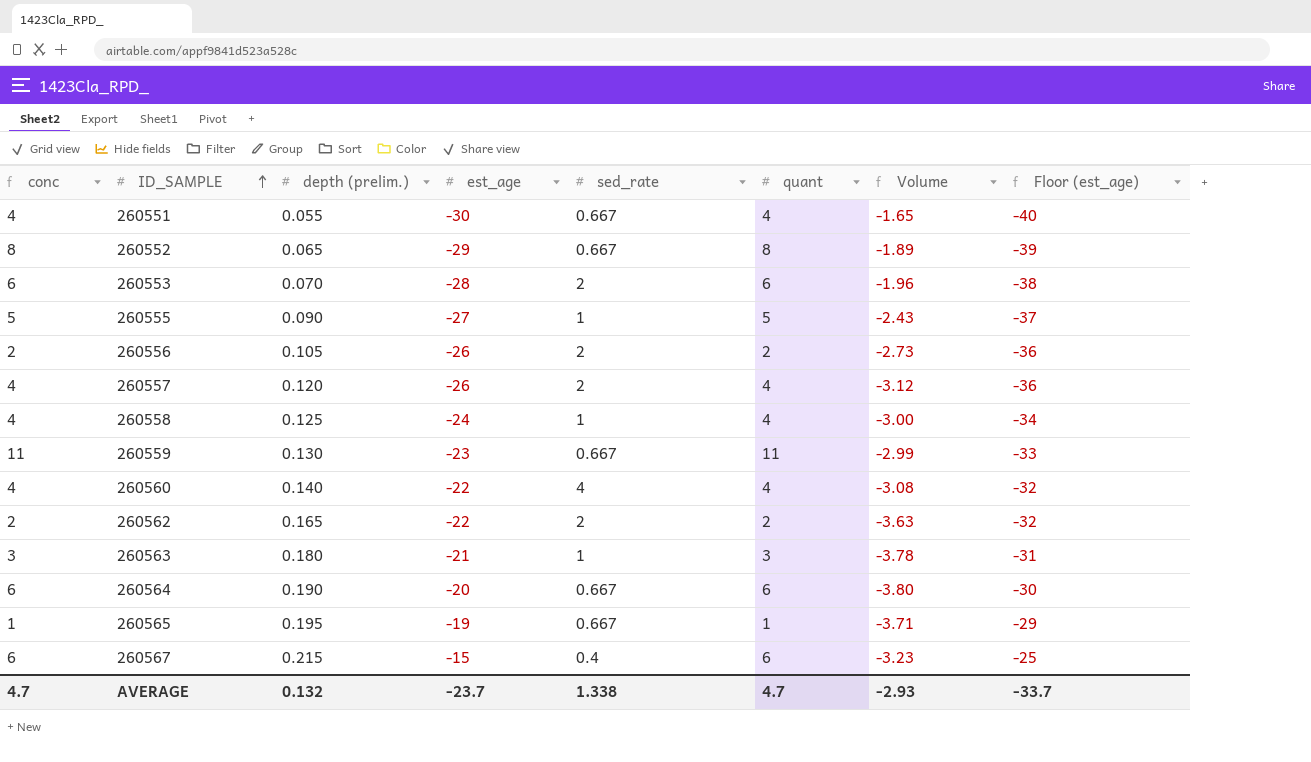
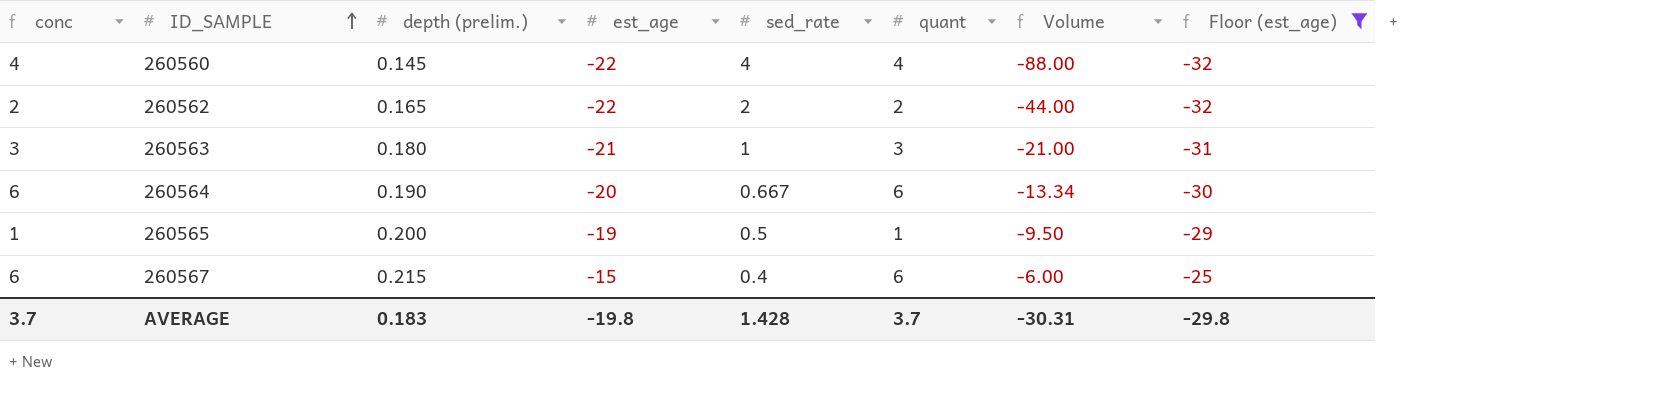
filter: none -> Floor (est_age) >= -32
column Volume | formula: [depth (prelim.)] * [est_age] -> [est_age] * [sed_rate]
260560 | depth (prelim.): 0.140 -> 0.145
260565 | depth (prelim.): 0.195 -> 0.200
260565 | sed_rate: 0.667 -> 0.5
AVERAGE | conc: 4.7 -> 3.7
AVERAGE | depth (prelim.): 0.132 -> 0.183
AVERAGE | est_age: -23.7 -> -19.8
AVERAGE | sed_rate: 1.338 -> 1.428
AVERAGE | quant: 4.7 -> 3.7
AVERAGE | Volume: -2.93 -> -30.31
AVERAGE | Floor (est_age): -33.7 -> -29.8

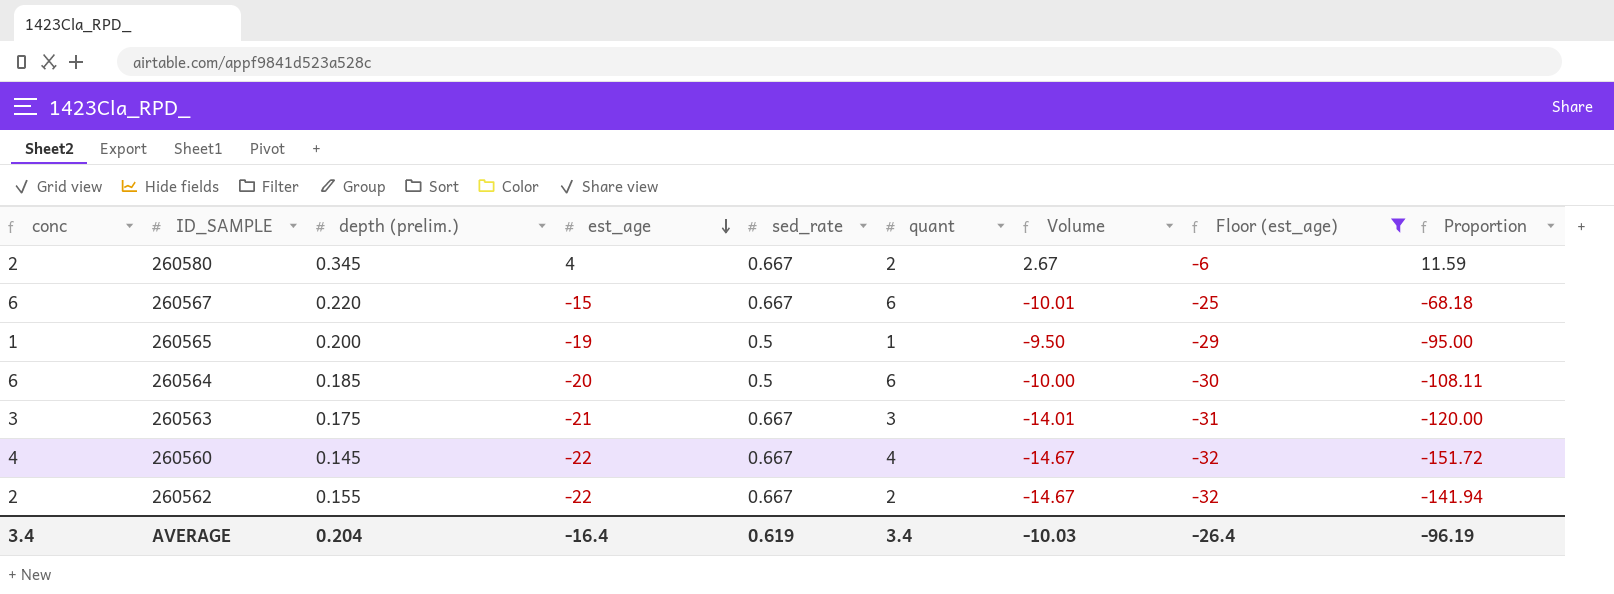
row order: ID_SAMPLE ascending -> est_age descending
column Proportion | formula: none -> [est_age] / [depth (prelim.)]
row 260580: none -> 2 | 0.345 | 4 | 0.667 | 2 | 2.67 | -6 | 11.59
260567 | depth (prelim.): 0.215 -> 0.220
260567 | sed_rate: 0.4 -> 0.667
260567 | Volume: -6.00 -> -10.01
260564 | depth (prelim.): 0.190 -> 0.185
260564 | sed_rate: 0.667 -> 0.5
260564 | Volume: -13.34 -> -10.00
260563 | depth (prelim.): 0.180 -> 0.175
260563 | sed_rate: 1 -> 0.667
260563 | Volume: -21.00 -> -14.01
260560 | sed_rate: 4 -> 0.667
260560 | Volume: -88.00 -> -14.67
260562 | depth (prelim.): 0.165 -> 0.155
260562 | sed_rate: 2 -> 0.667
260562 | Volume: -44.00 -> -14.67
AVERAGE | conc: 3.7 -> 3.4
AVERAGE | depth (prelim.): 0.183 -> 0.204
AVERAGE | est_age: -19.8 -> -16.4
AVERAGE | sed_rate: 1.428 -> 0.619
AVERAGE | quant: 3.7 -> 3.4
AVERAGE | Volume: -30.31 -> -10.03
AVERAGE | Floor (est_age): -29.8 -> -26.4

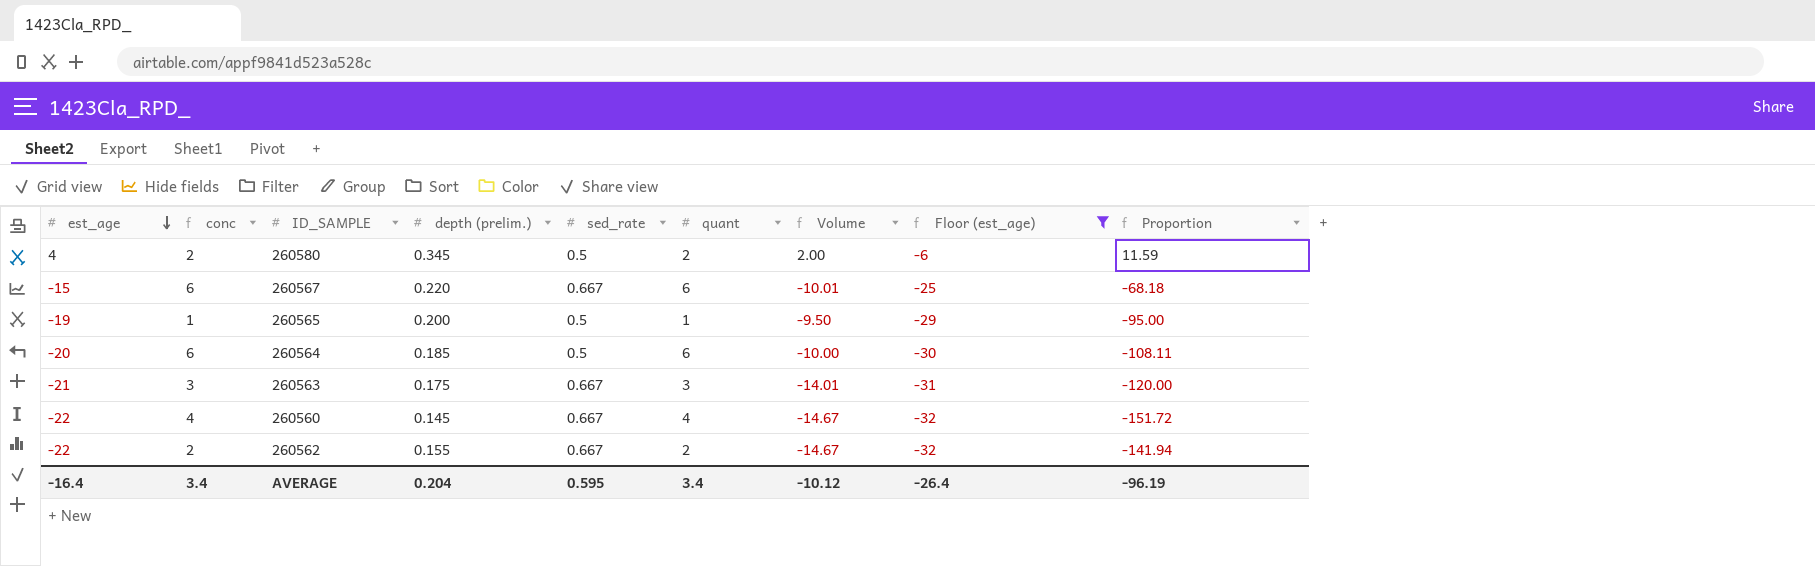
column est_age | position: 4 -> 1
260580 | sed_rate: 0.667 -> 0.5
260580 | Volume: 2.67 -> 2.00
AVERAGE | sed_rate: 0.619 -> 0.595
AVERAGE | Volume: -10.03 -> -10.12

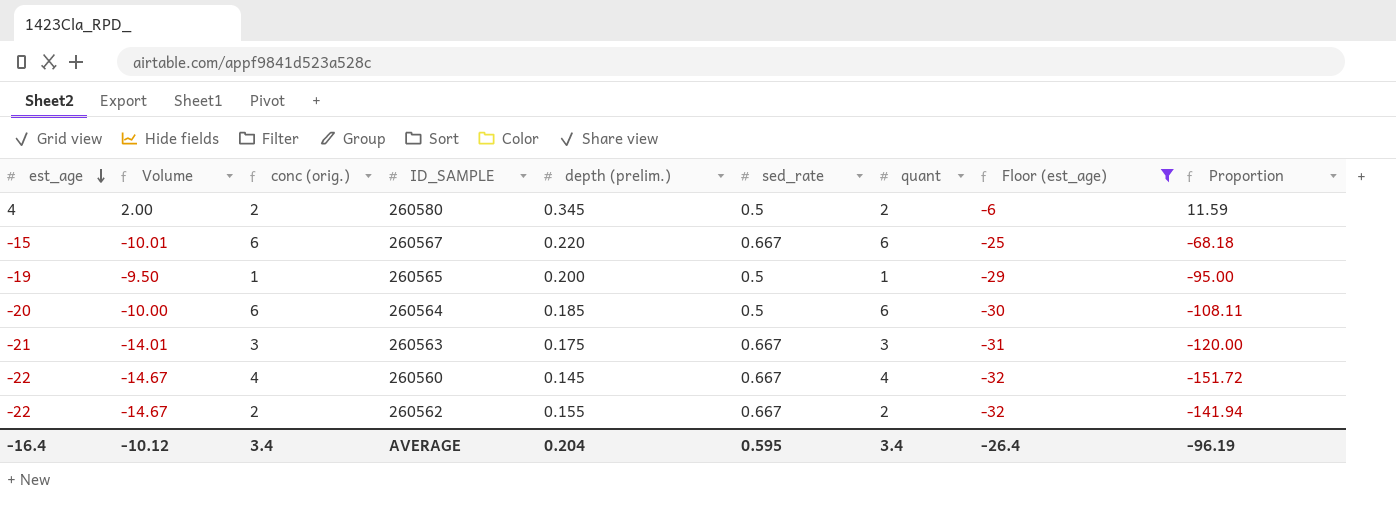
column Volume | position: 7 -> 2
column name: conc -> conc (orig.)

